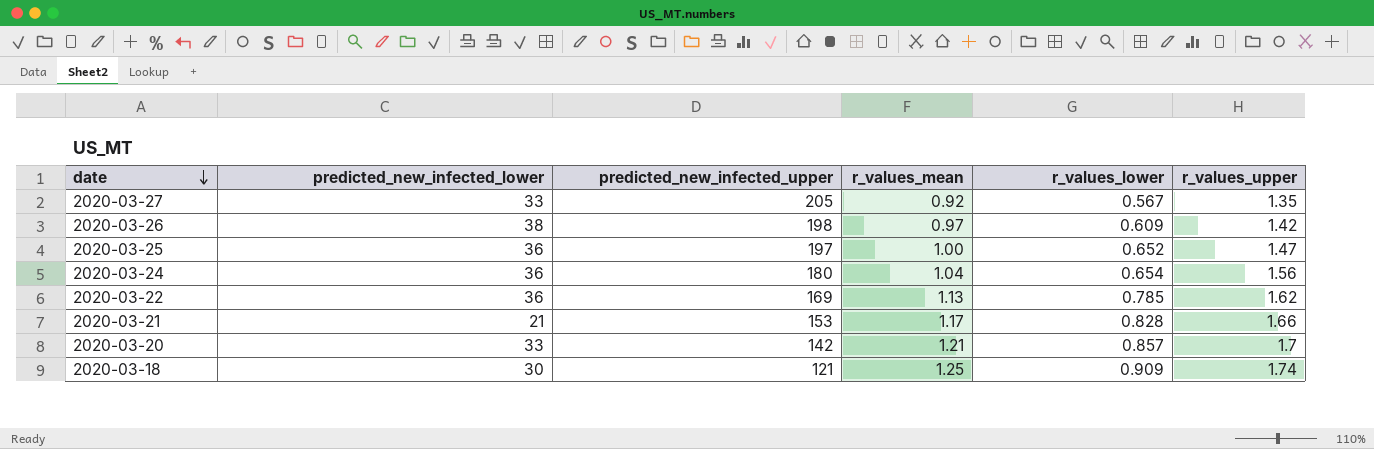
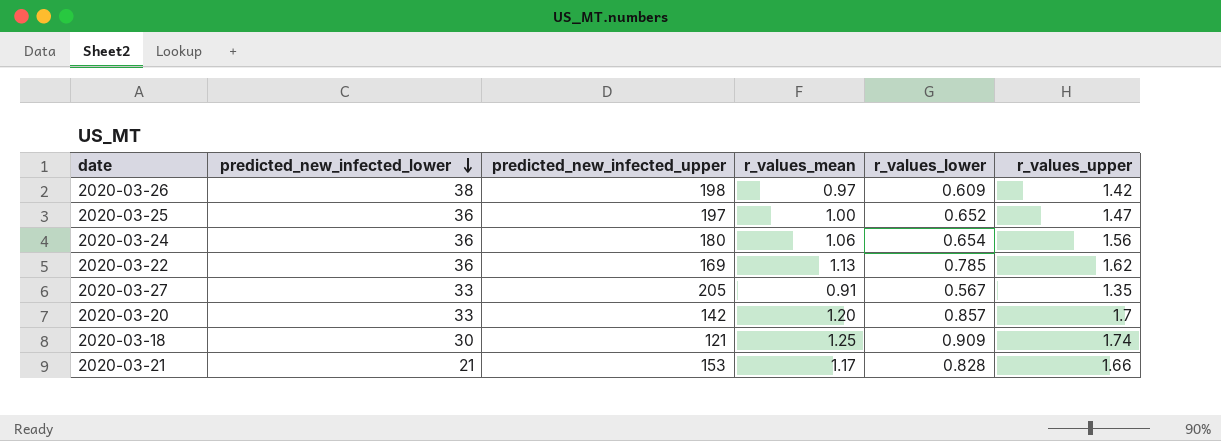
row order: date descending -> predicted_new_infected_lower descending
2020-03-24 | r_values_mean: 1.04 -> 1.06
2020-03-27 | r_values_mean: 0.92 -> 0.91
2020-03-20 | r_values_mean: 1.21 -> 1.20

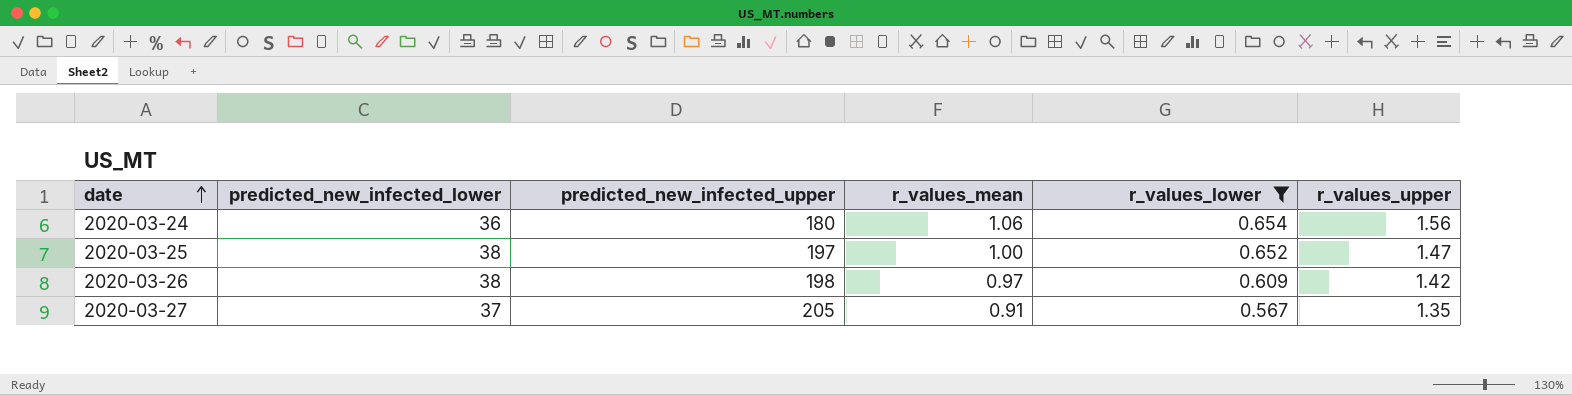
filter: none -> r_values_lower <= 0.654
row order: predicted_new_infected_lower descending -> date ascending
2020-03-25 | predicted_new_infected_lower: 36 -> 38
2020-03-27 | predicted_new_infected_lower: 33 -> 37

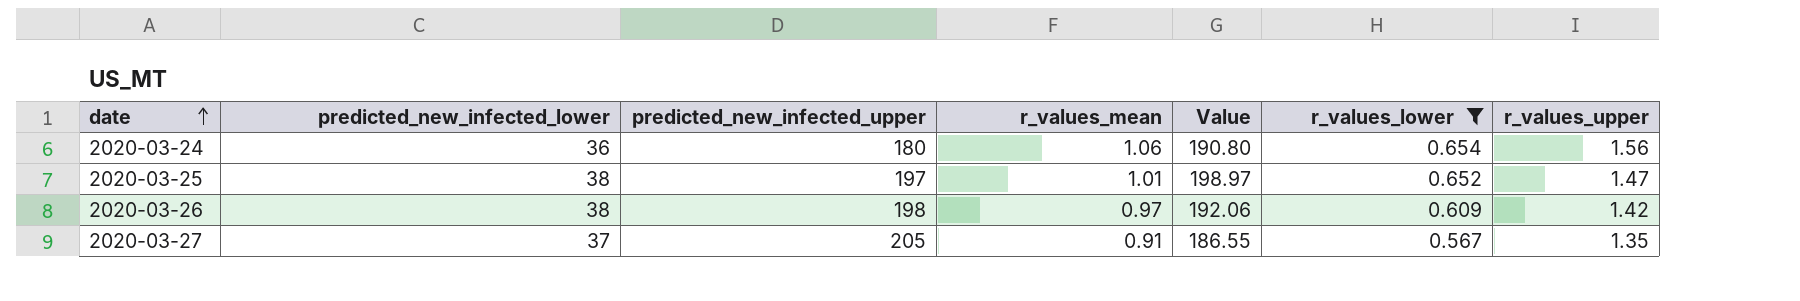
column Value | formula: none -> [predicted_new_infected_upper] * [r_values_mean]
2020-03-25 | r_values_mean: 1.00 -> 1.01

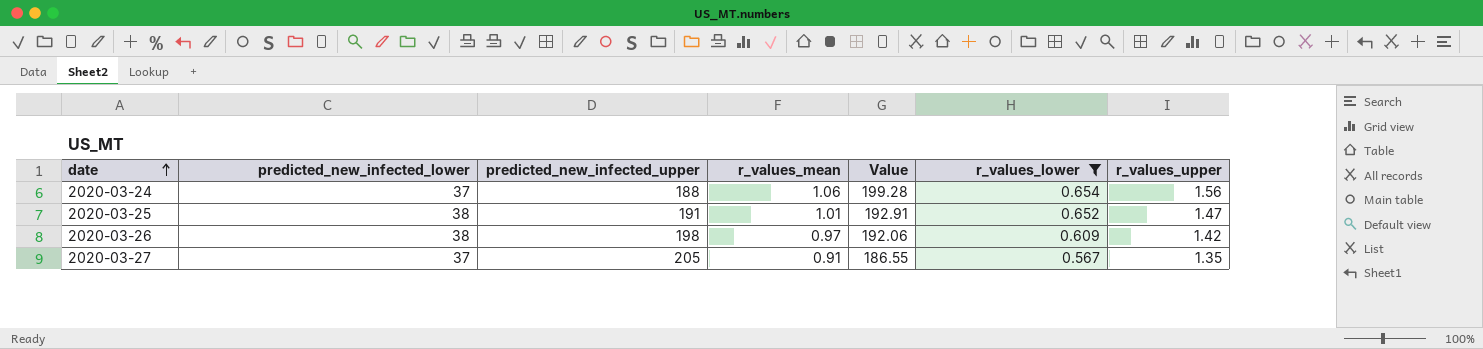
2020-03-24 | predicted_new_infected_lower: 36 -> 37
2020-03-24 | predicted_new_infected_upper: 180 -> 188
2020-03-24 | Value: 190.80 -> 199.28
2020-03-25 | predicted_new_infected_upper: 197 -> 191
2020-03-25 | Value: 198.97 -> 192.91

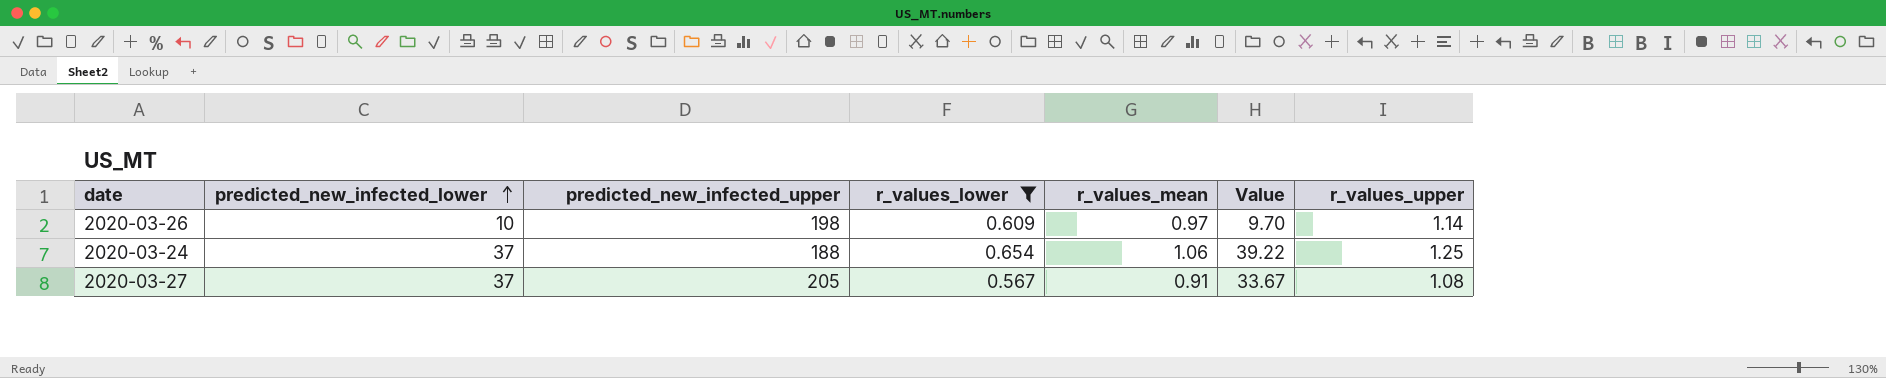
row order: date ascending -> predicted_new_infected_lower ascending
column r_values_lower | position: 6 -> 4
column Value | formula: [predicted_new_infected_upper] * [r_values_mean] -> [predicted_new_infected_lower] * [r_values_mean]
row 2020-03-25: 38 | 191 | 1.01 | 192.91 | 0.652 | 1.47 -> none
2020-03-26 | predicted_new_infected_lower: 38 -> 10
2020-03-26 | r_values_upper: 1.42 -> 1.14
2020-03-24 | r_values_upper: 1.56 -> 1.25
2020-03-27 | r_values_upper: 1.35 -> 1.08

